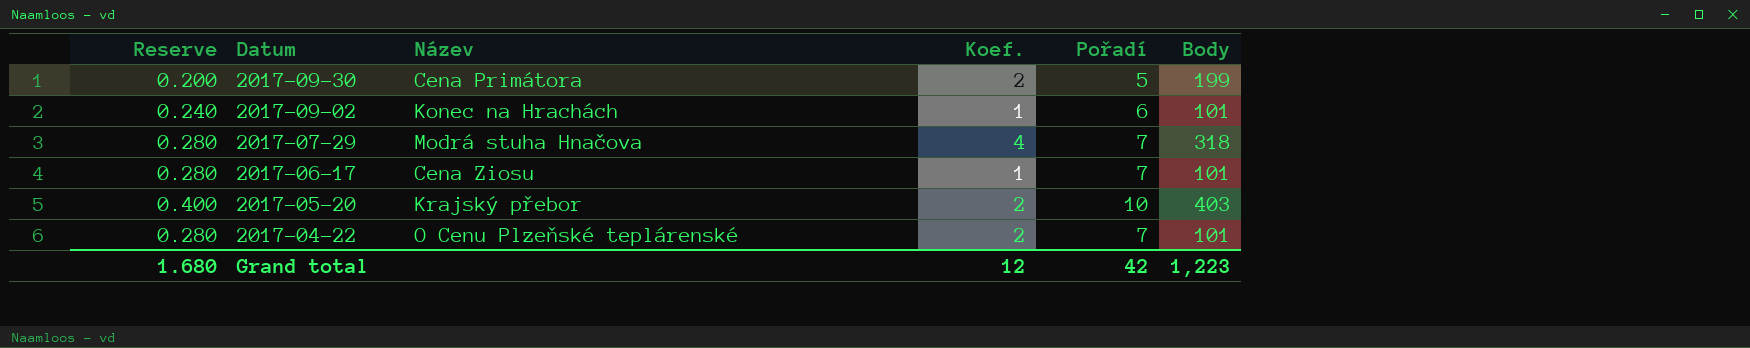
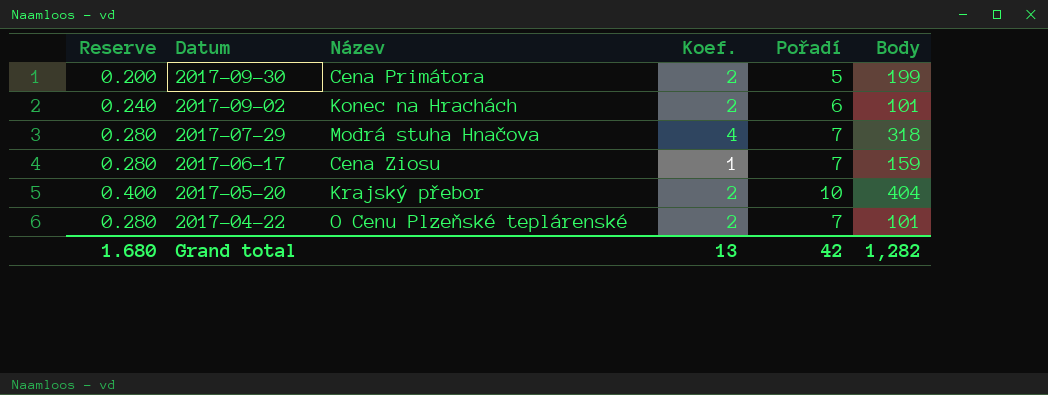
2017-09-02 | Koef.: 1 -> 2
2017-06-17 | Body: 101 -> 159
2017-05-20 | Body: 403 -> 404
Grand total | Koef.: 12 -> 13
Grand total | Body: 1,223 -> 1,282

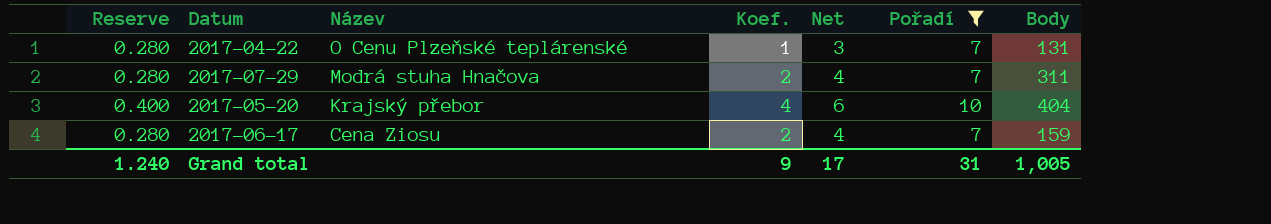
filter: none -> Pořadí >= 7
row order: Datum descending -> Název descending
column Net | formula: none -> [Koef.] + 2
2017-04-22 | Koef.: 2 -> 1
2017-04-22 | Body: 101 -> 131
2017-07-29 | Koef.: 4 -> 2
2017-07-29 | Body: 318 -> 311
2017-05-20 | Koef.: 2 -> 4
2017-06-17 | Koef.: 1 -> 2
Grand total | Reserve: 1.680 -> 1.240
Grand total | Koef.: 13 -> 9
Grand total | Pořadí: 42 -> 31
Grand total | Body: 1,282 -> 1,005

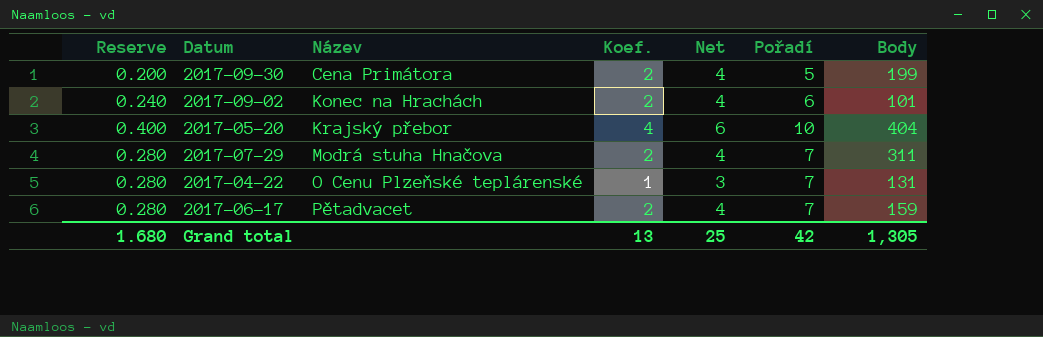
filter: Pořadí >= 7 -> none
row order: Název descending -> Název ascending
2017-06-17 | Název: Cena Ziosu -> Pětadvacet
Grand total | Reserve: 1.240 -> 1.680
Grand total | Koef.: 9 -> 13
Grand total | Net: 17 -> 25
Grand total | Pořadí: 31 -> 42
Grand total | Body: 1,005 -> 1,305

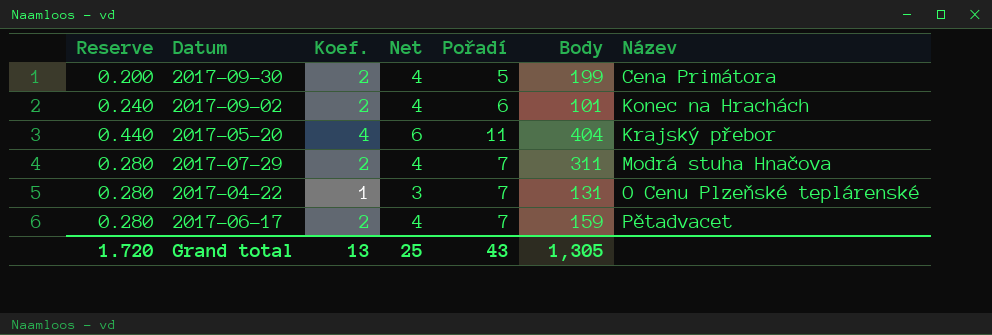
column Název | position: 3 -> 7
2017-05-20 | Reserve: 0.400 -> 0.440
2017-05-20 | Pořadí: 10 -> 11
Grand total | Reserve: 1.680 -> 1.720
Grand total | Pořadí: 42 -> 43

